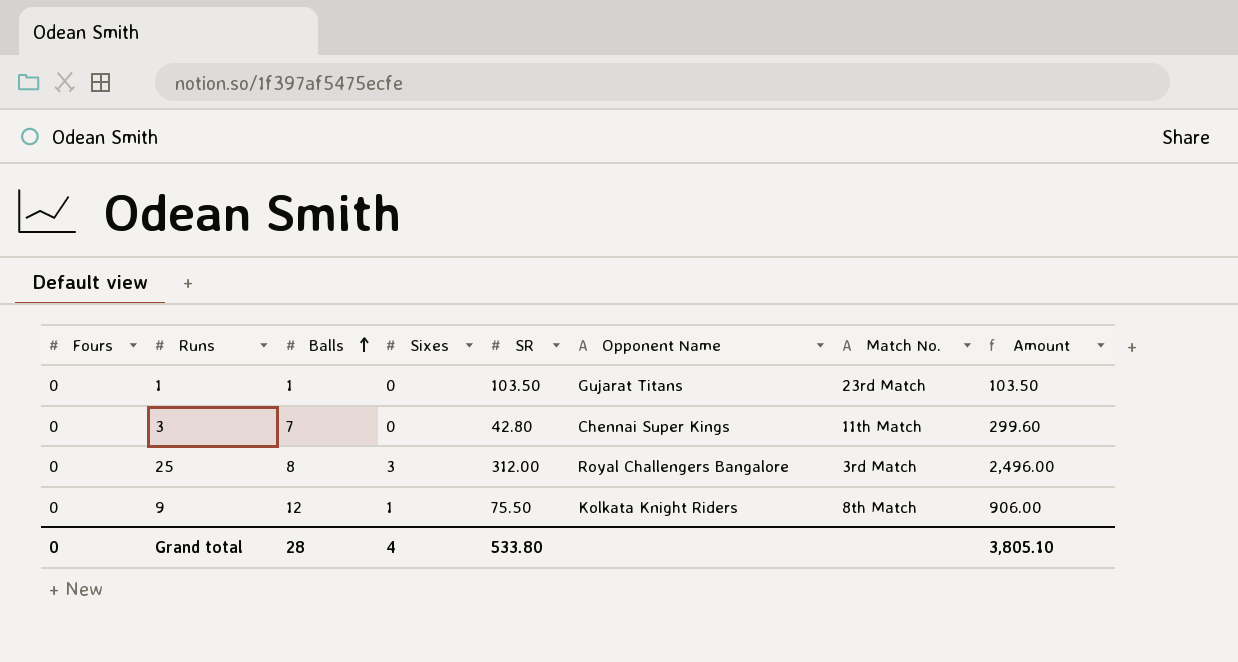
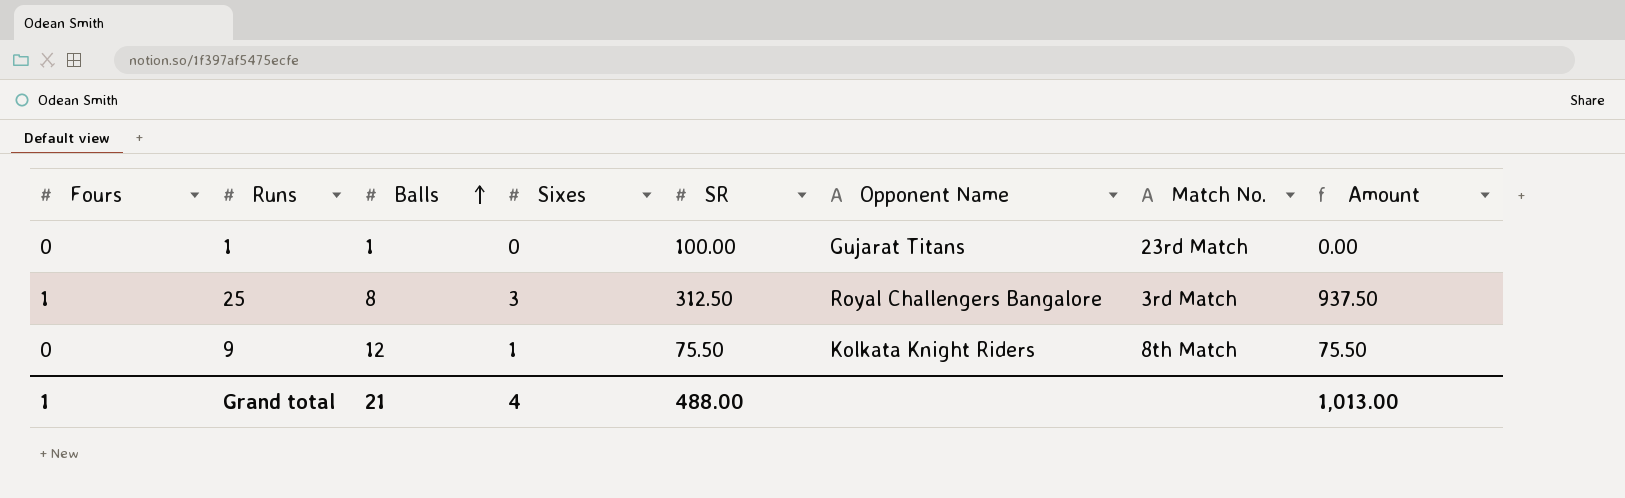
column Amount | formula: [Balls] * [SR] -> [Sixes] * [SR]
row 3: 0 | 7 | 0 | 42.80 | Chennai Super Kings | 11th Match | 299.60 -> none
1 | SR: 103.50 -> 100.00
25 | Fours: 0 -> 1
25 | SR: 312.00 -> 312.50
Grand total | Fours: 0 -> 1
Grand total | Balls: 28 -> 21
Grand total | SR: 533.80 -> 488.00
Grand total | Amount: 3,805.10 -> 1,013.00

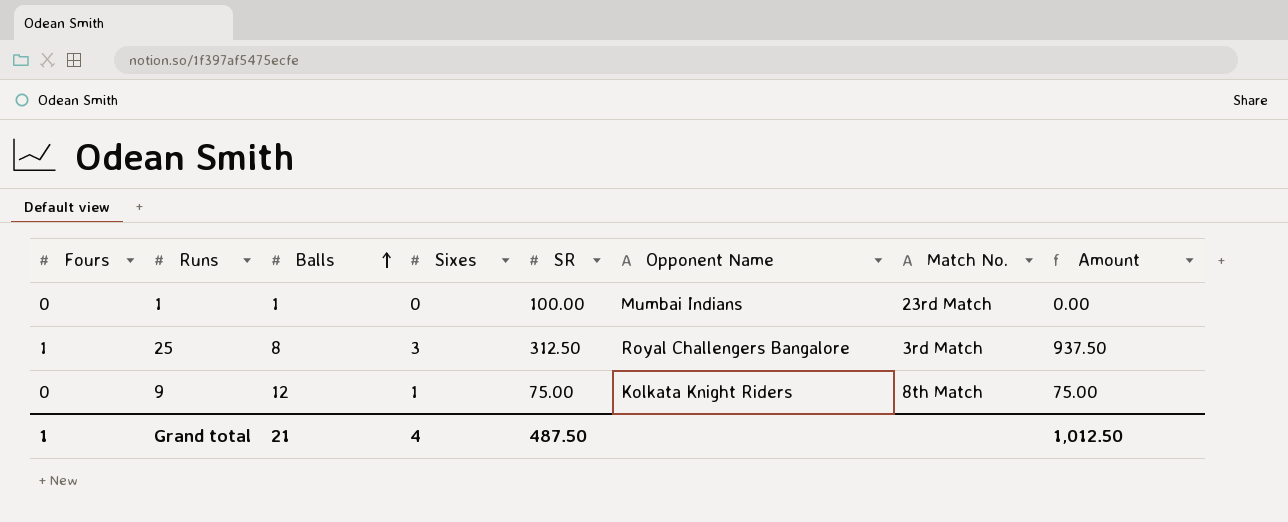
1 | Opponent Name: Gujarat Titans -> Mumbai Indians
9 | SR: 75.50 -> 75.00
9 | Amount: 75.50 -> 75.00
Grand total | SR: 488.00 -> 487.50
Grand total | Amount: 1,013.00 -> 1,012.50

